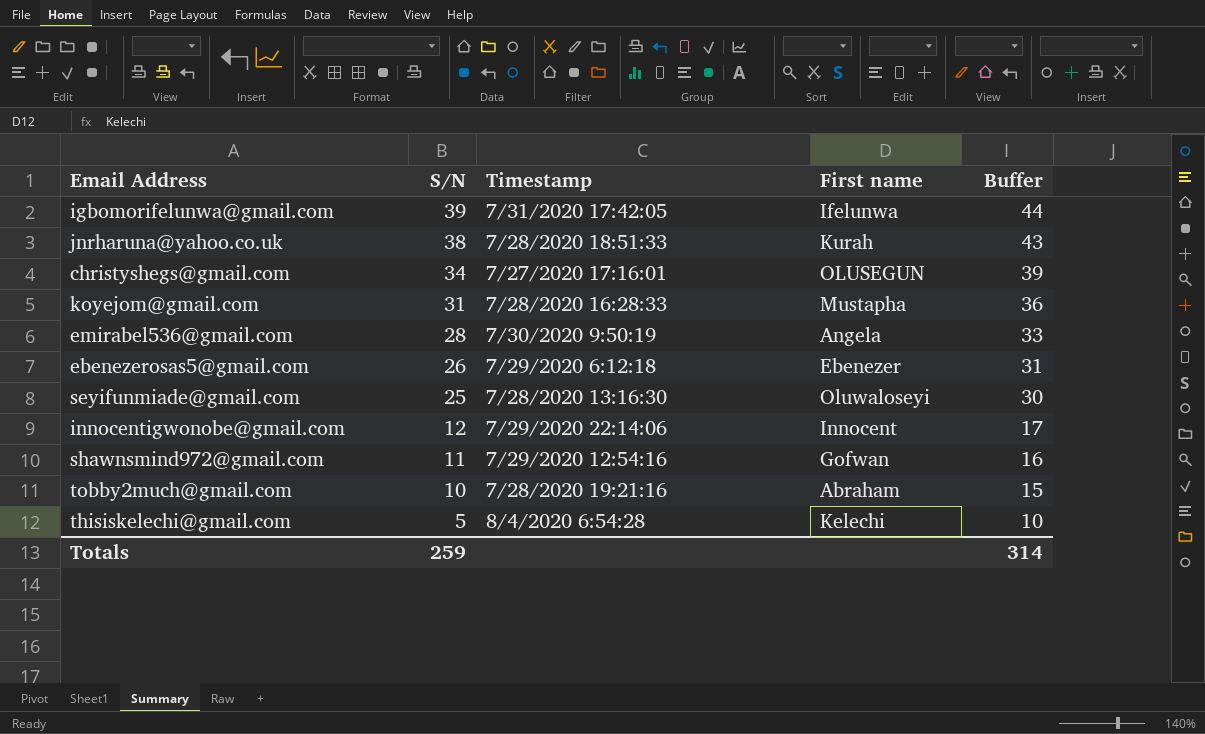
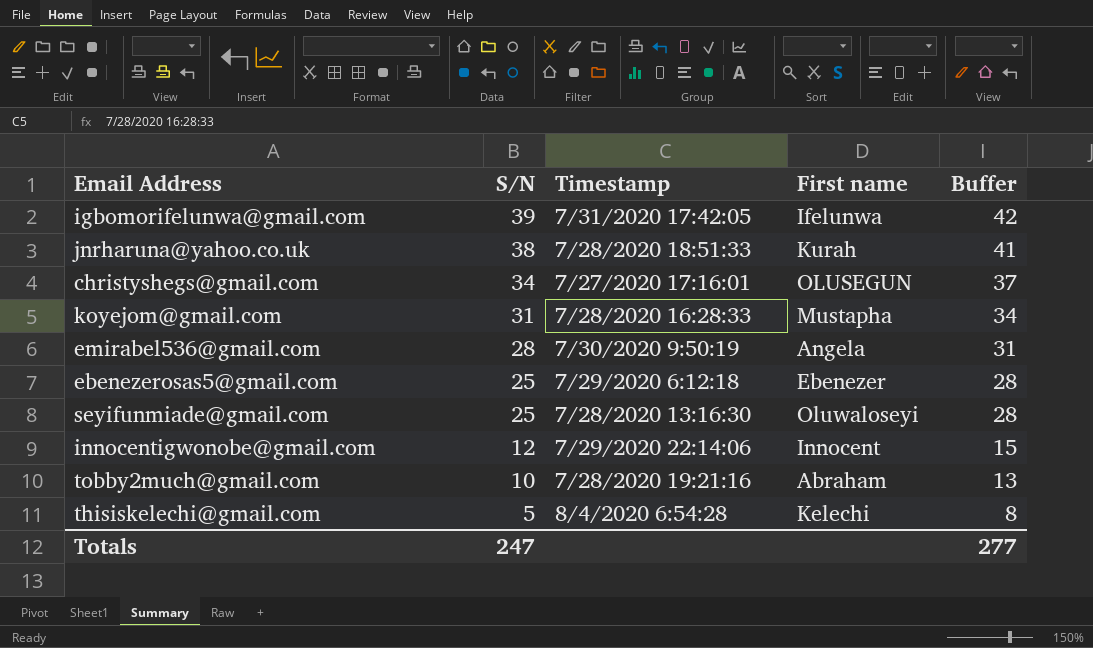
column Buffer | formula: [S/N] + 5 -> [S/N] + 3
row shawnsmind972@gmail.com: 11 | 7/29/2020 12:54:16 | Gofwan | 16 -> none
ebenezerosas5@gmail.com | S/N: 26 -> 25
Totals | S/N: 259 -> 247
Totals | Buffer: 314 -> 277

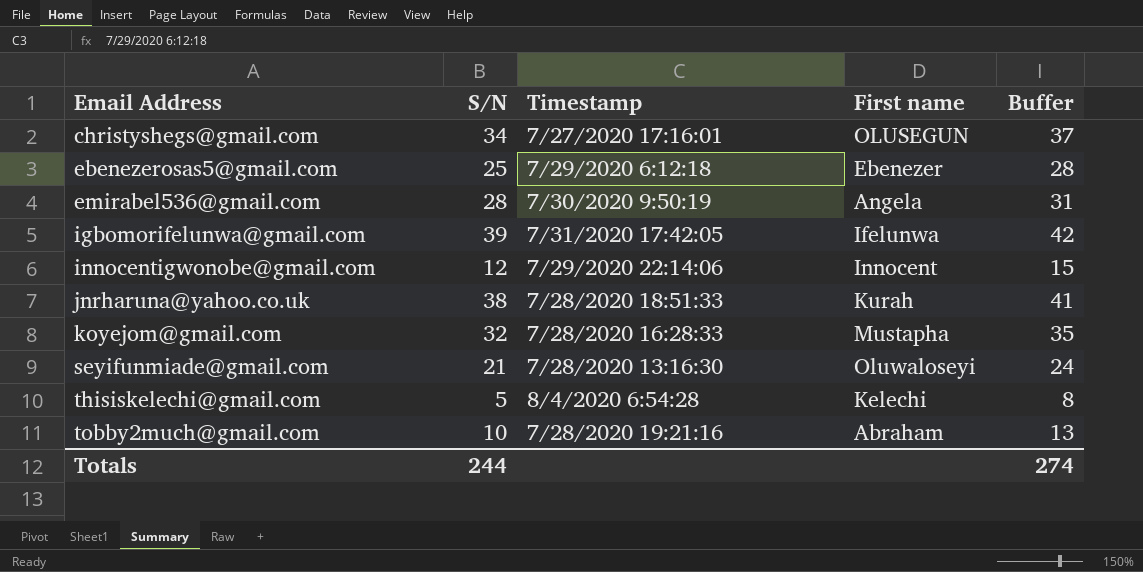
row order: S/N descending -> Email Address ascending
koyejom@gmail.com | S/N: 31 -> 32
koyejom@gmail.com | Buffer: 34 -> 35
seyifunmiade@gmail.com | S/N: 25 -> 21
seyifunmiade@gmail.com | Buffer: 28 -> 24
Totals | S/N: 247 -> 244
Totals | Buffer: 277 -> 274

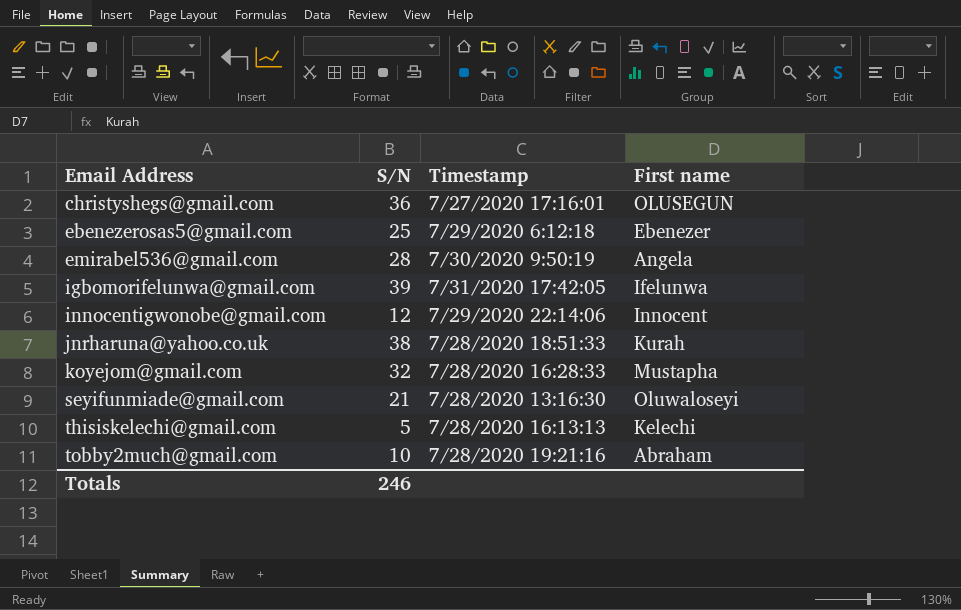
column Buffer | formula: [S/N] + 3 -> none
christyshegs@gmail.com | S/N: 34 -> 36
thisiskelechi@gmail.com | Timestamp: 8/4/2020 6:54:28 -> 7/28/2020 16:13:13
Totals | S/N: 244 -> 246

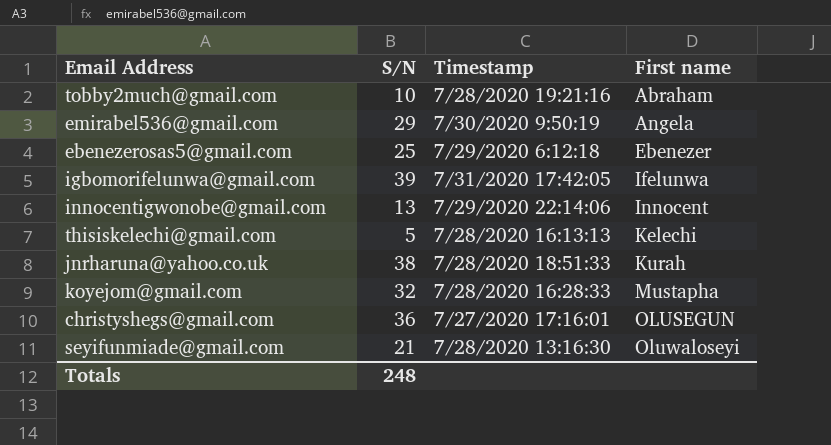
row order: Email Address ascending -> First name ascending
emirabel536@gmail.com | S/N: 28 -> 29
innocentigwonobe@gmail.com | S/N: 12 -> 13
Totals | S/N: 246 -> 248

